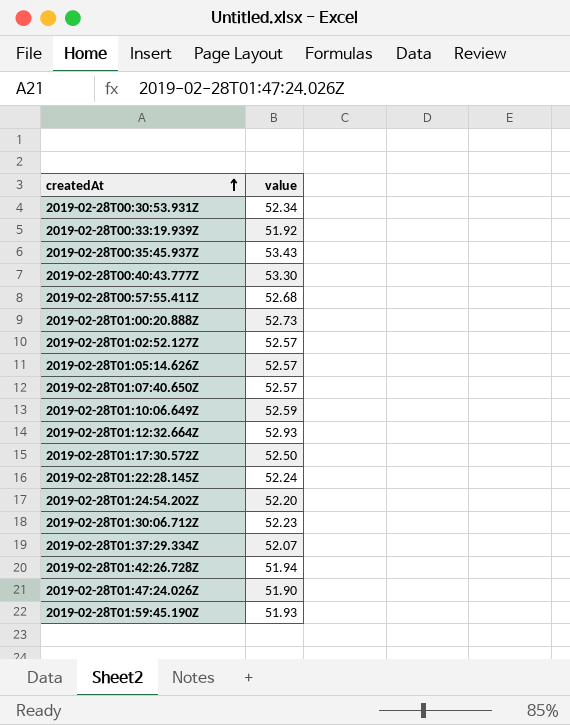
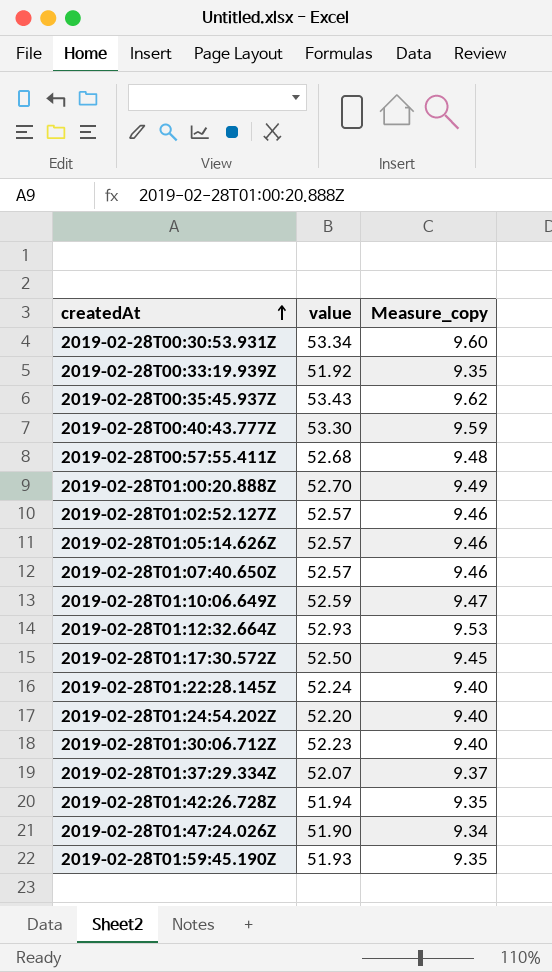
column Measure_copy | formula: none -> [value] * 0.18
2019-02-28T00:30:53.931Z | value: 52.34 -> 53.34
2019-02-28T01:00:20.888Z | value: 52.73 -> 52.70

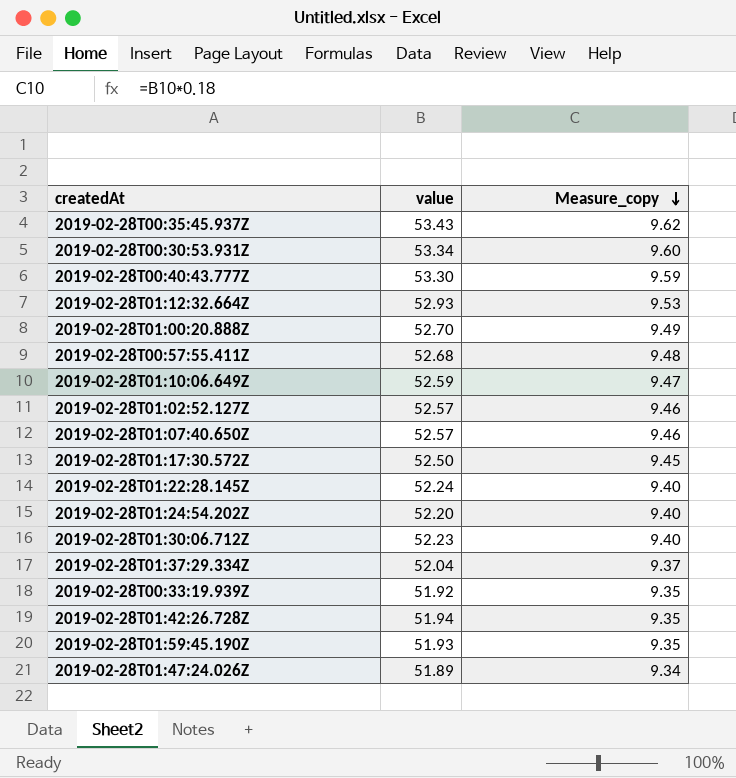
row order: createdAt ascending -> Measure_copy descending
row 2019-02-28T01:05:14.626Z: 52.57 | 9.46 -> none
2019-02-28T01:37:29.334Z | value: 52.07 -> 52.04
2019-02-28T01:47:24.026Z | value: 51.90 -> 51.89

